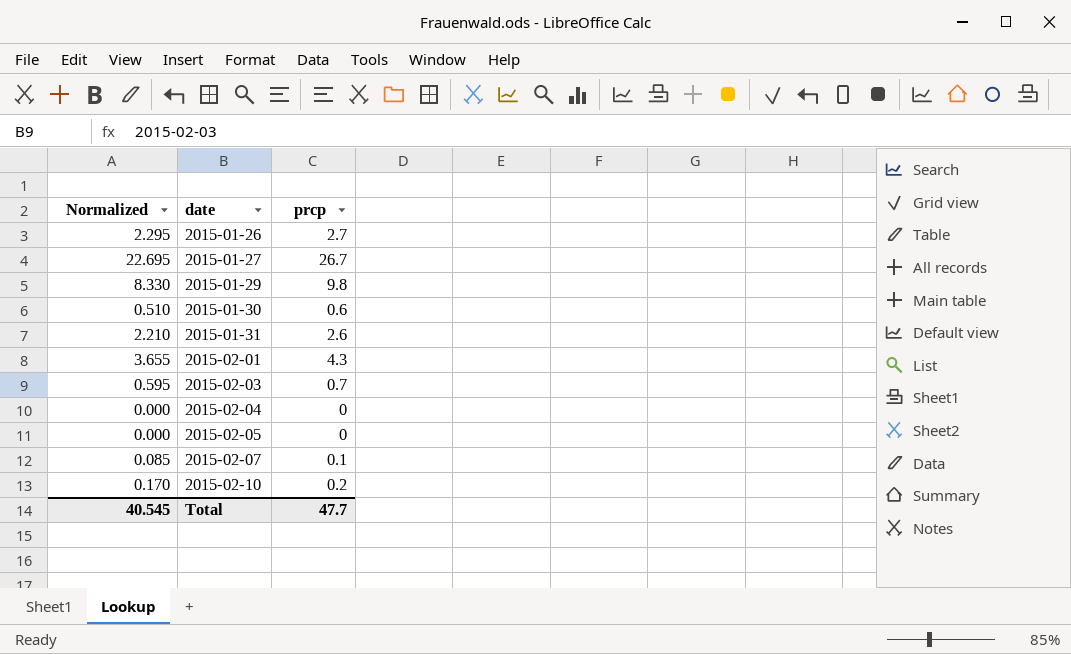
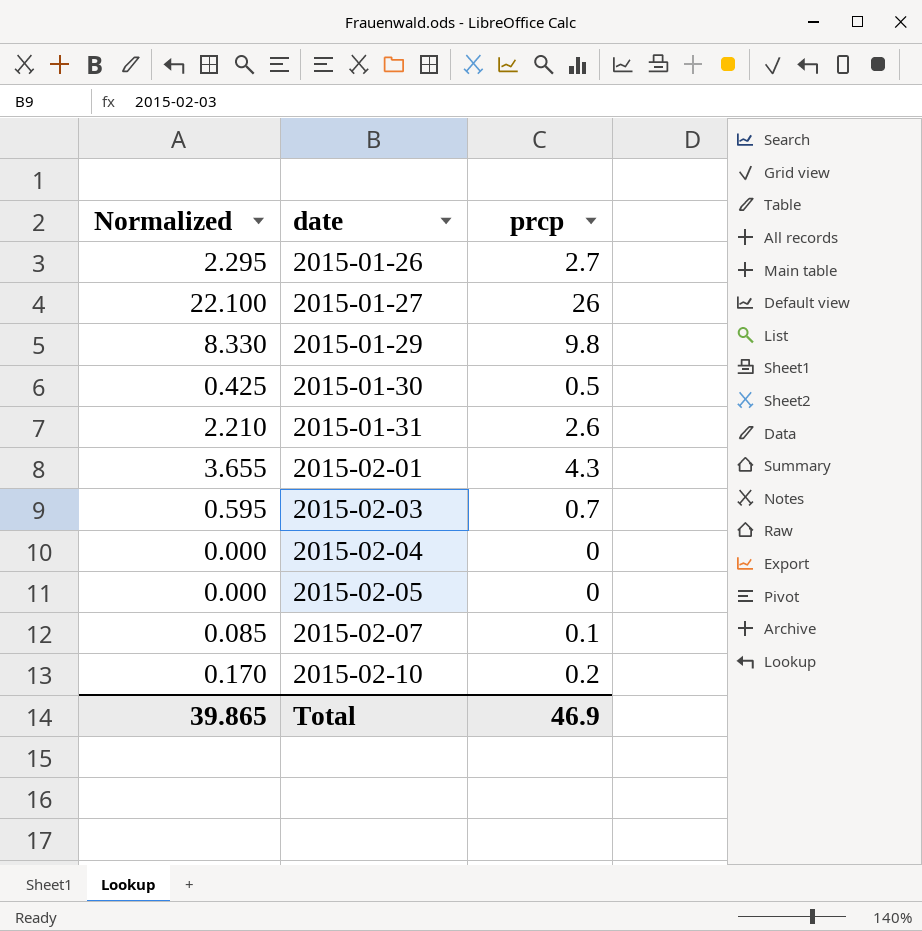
2015-01-27 | Normalized: 22.695 -> 22.100
2015-01-27 | prcp: 26.7 -> 26
2015-01-30 | Normalized: 0.510 -> 0.425
2015-01-30 | prcp: 0.6 -> 0.5
Total | Normalized: 40.545 -> 39.865
Total | prcp: 47.7 -> 46.9

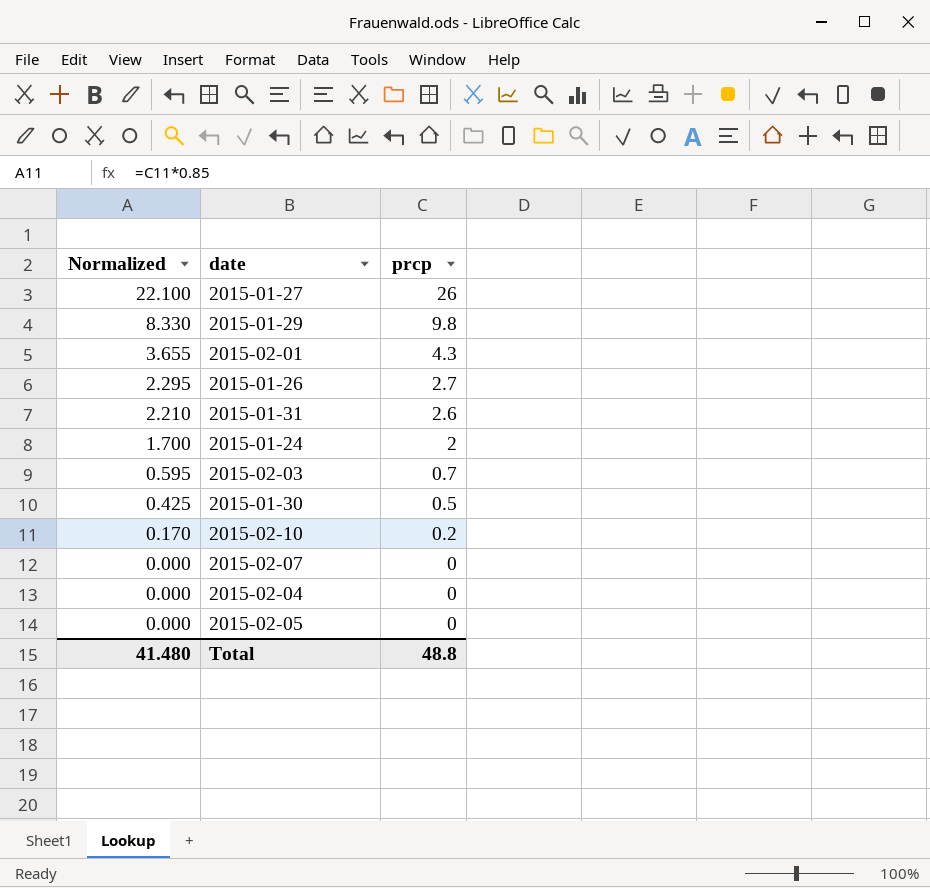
row order: date ascending -> Normalized descending
row 2015-01-24: none -> 1.700 | 2
2015-02-07 | Normalized: 0.085 -> 0.000
2015-02-07 | prcp: 0.1 -> 0
Total | Normalized: 39.865 -> 41.480
Total | prcp: 46.9 -> 48.8

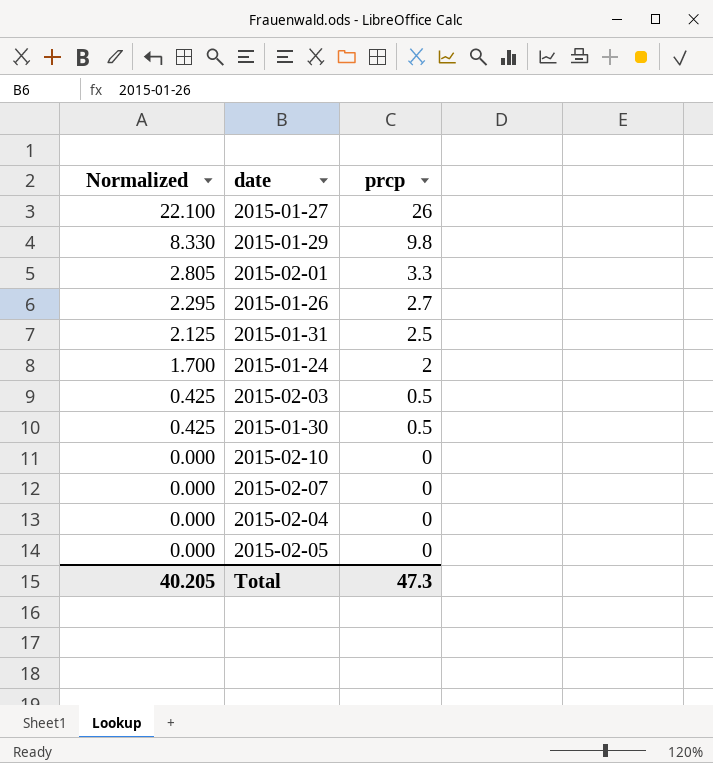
2015-02-01 | Normalized: 3.655 -> 2.805
2015-02-01 | prcp: 4.3 -> 3.3
2015-01-31 | Normalized: 2.210 -> 2.125
2015-01-31 | prcp: 2.6 -> 2.5
2015-02-03 | Normalized: 0.595 -> 0.425
2015-02-03 | prcp: 0.7 -> 0.5
2015-02-10 | Normalized: 0.170 -> 0.000
2015-02-10 | prcp: 0.2 -> 0
Total | Normalized: 41.480 -> 40.205
Total | prcp: 48.8 -> 47.3

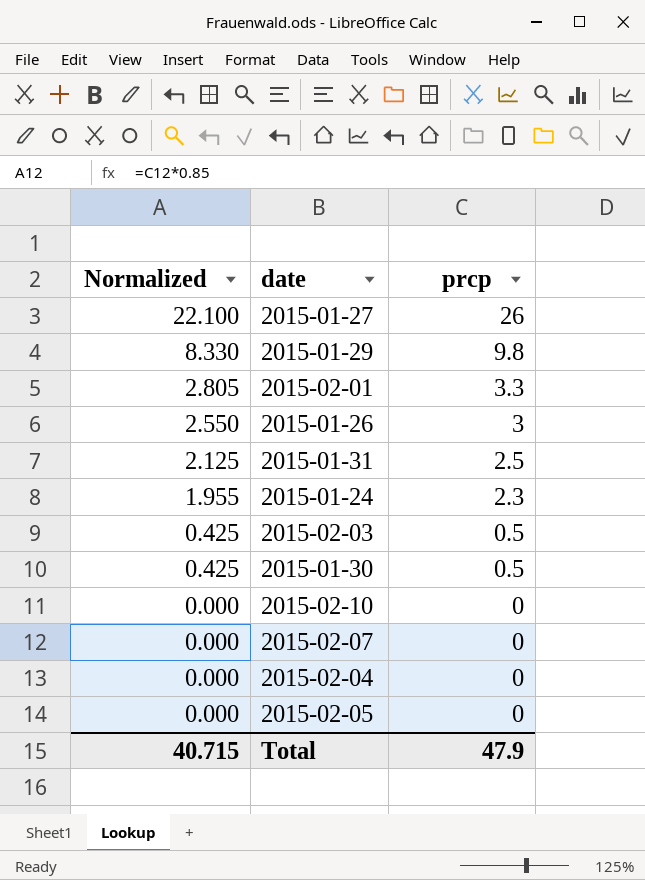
2015-01-26 | Normalized: 2.295 -> 2.550
2015-01-26 | prcp: 2.7 -> 3
2015-01-24 | Normalized: 1.700 -> 1.955
2015-01-24 | prcp: 2 -> 2.3
Total | Normalized: 40.205 -> 40.715
Total | prcp: 47.3 -> 47.9

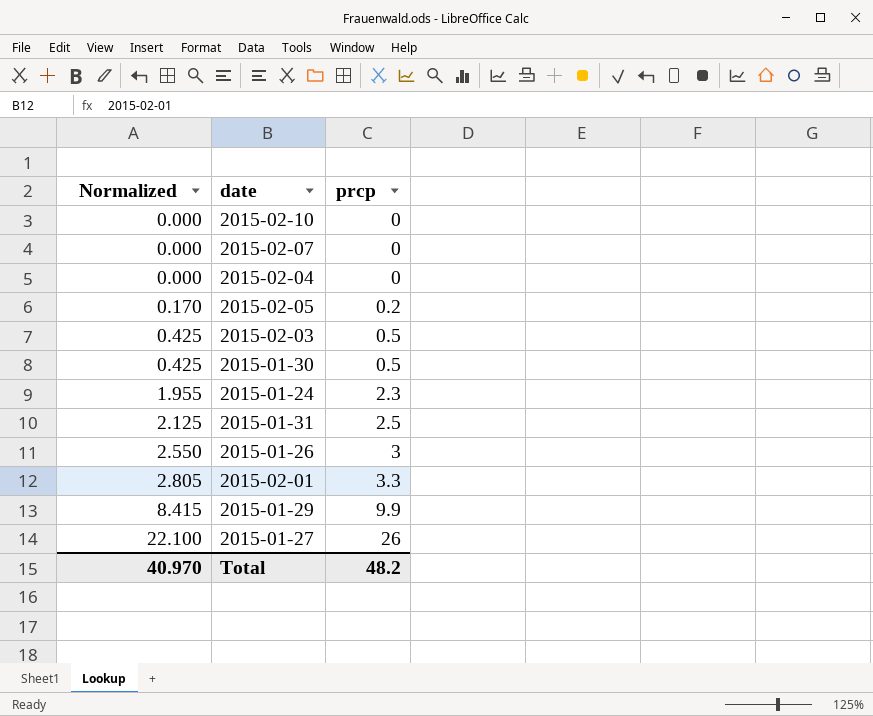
row order: Normalized descending -> Normalized ascending
2015-02-05 | Normalized: 0.000 -> 0.170
2015-02-05 | prcp: 0 -> 0.2
2015-01-29 | Normalized: 8.330 -> 8.415
2015-01-29 | prcp: 9.8 -> 9.9
Total | Normalized: 40.715 -> 40.970
Total | prcp: 47.9 -> 48.2

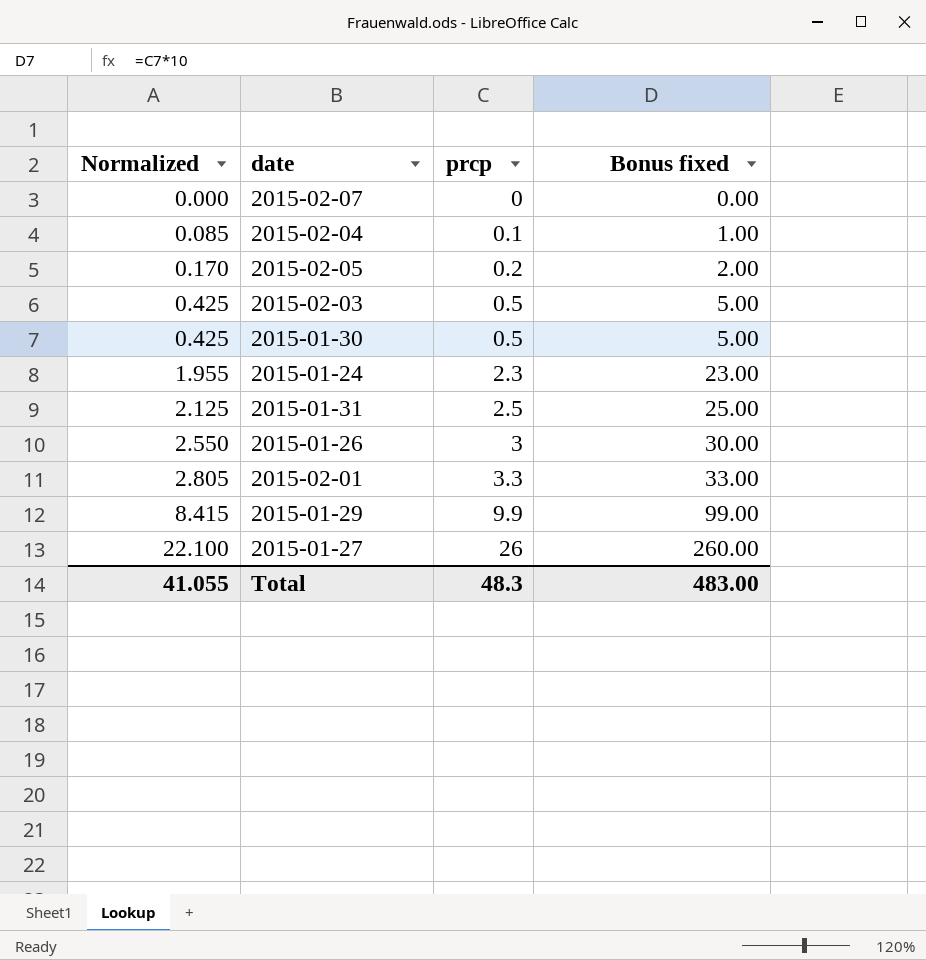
column Bonus fixed | formula: none -> [prcp] * 10
row 2015-02-10: 0.000 | 0 -> none
2015-02-04 | Normalized: 0.000 -> 0.085
2015-02-04 | prcp: 0 -> 0.1
Total | Normalized: 40.970 -> 41.055
Total | prcp: 48.2 -> 48.3

